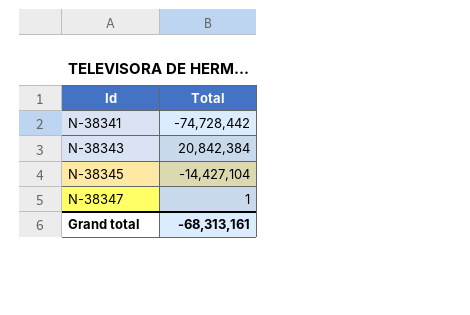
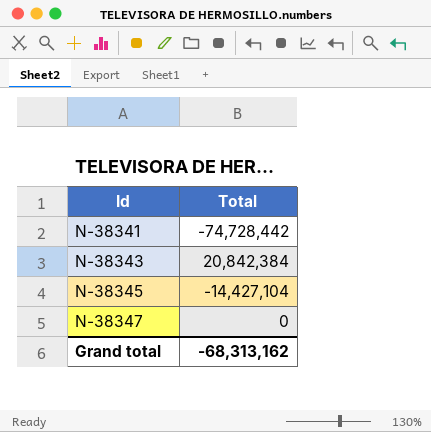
N-38347 | Total: 1 -> 0
Grand total | Total: -68,313,161 -> -68,313,162

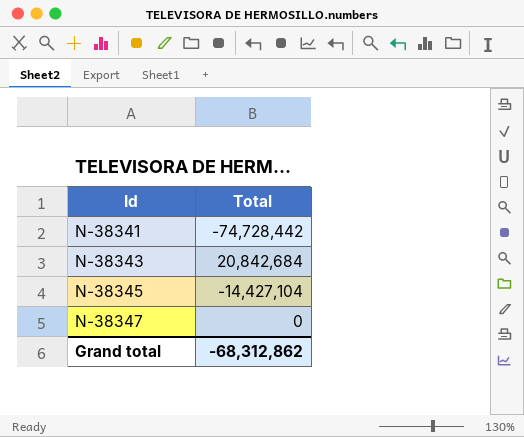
N-38343 | Total: 20,842,384 -> 20,842,684
Grand total | Total: -68,313,162 -> -68,312,862

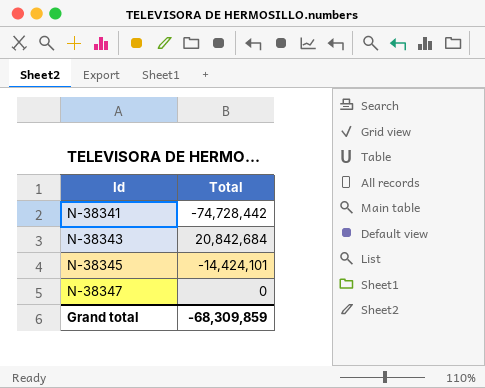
N-38345 | Total: -14,427,104 -> -14,424,101
Grand total | Total: -68,312,862 -> -68,309,859

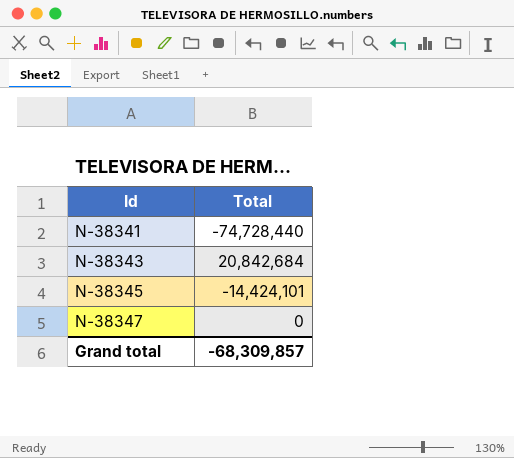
N-38341 | Total: -74,728,442 -> -74,728,440
Grand total | Total: -68,309,859 -> -68,309,857

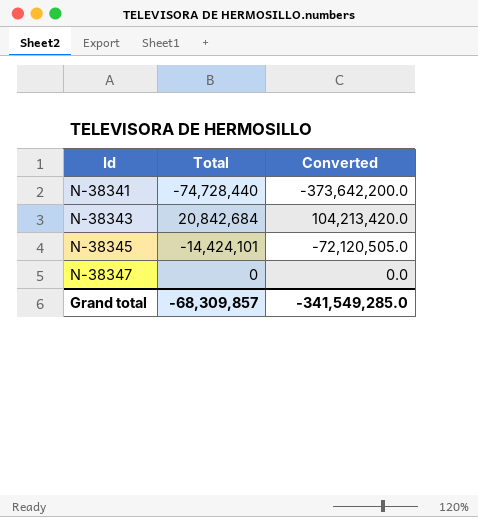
column Converted | formula: none -> [Total] * 5

